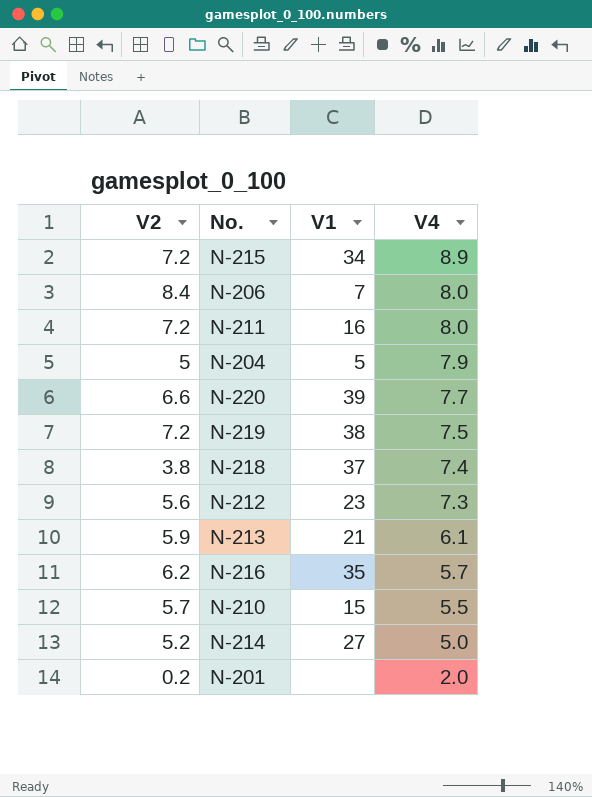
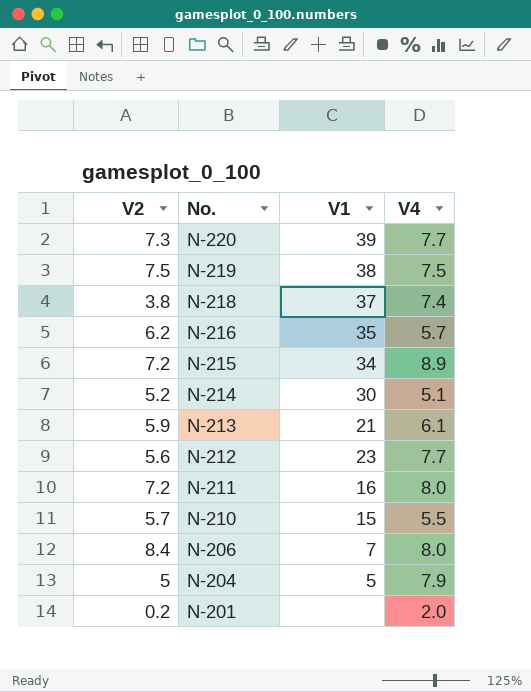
row order: V4 descending -> No. descending
N-220 | V2: 6.6 -> 7.3
N-219 | V2: 7.2 -> 7.5
N-214 | V1: 27 -> 30
N-214 | V4: 5.0 -> 5.1
N-212 | V4: 7.3 -> 7.7

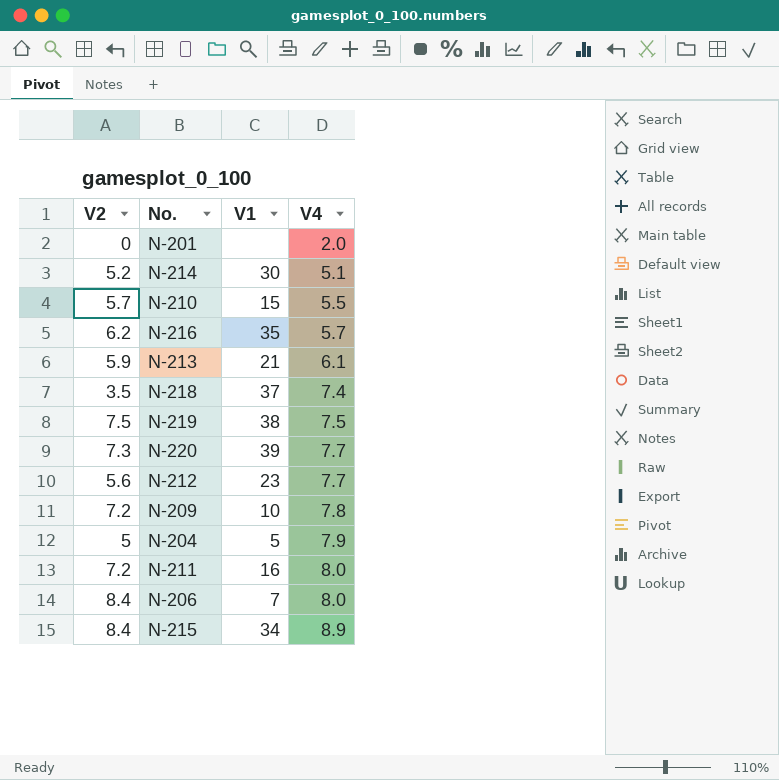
row order: No. descending -> V4 ascending
N-201 | V2: 0.2 -> 0
N-218 | V2: 3.8 -> 3.5
row N-209: none -> 7.2 | 10 | 7.8
N-215 | V2: 7.2 -> 8.4

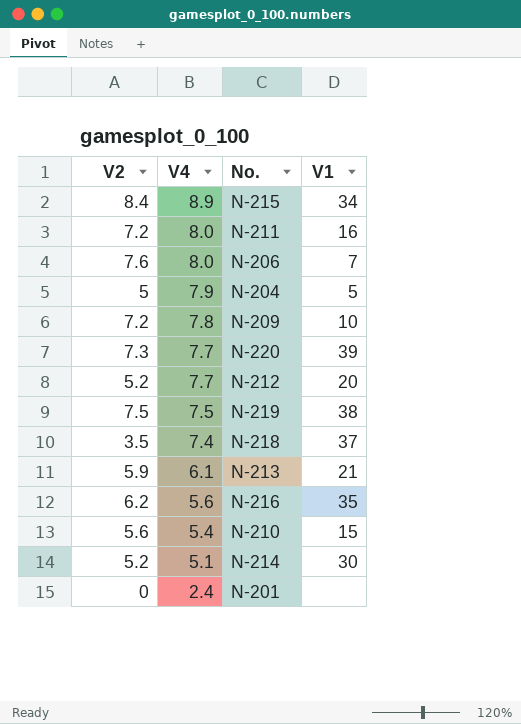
row order: V4 ascending -> V4 descending
column V4 | position: 4 -> 2
N-206 | V2: 8.4 -> 7.6
N-212 | V2: 5.6 -> 5.2
N-212 | V1: 23 -> 20
N-216 | V4: 5.7 -> 5.6
N-210 | V2: 5.7 -> 5.6
N-210 | V4: 5.5 -> 5.4
N-201 | V4: 2.0 -> 2.4

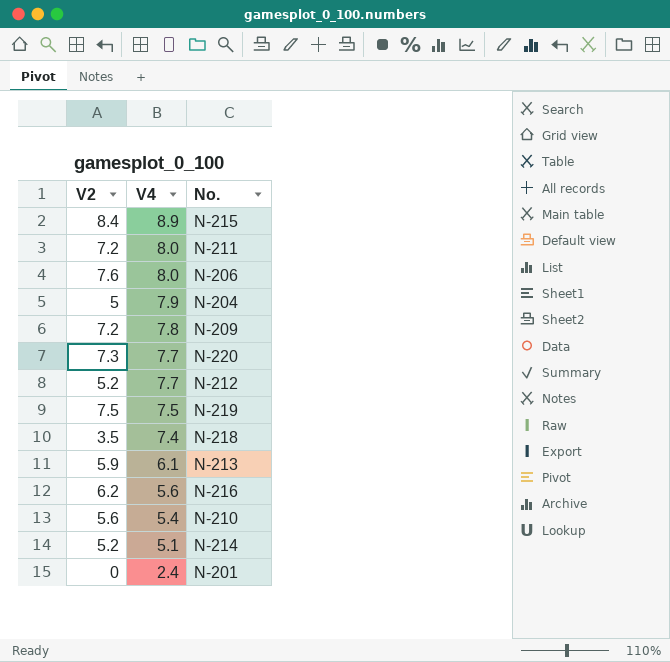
column V1 | position: 4 -> none

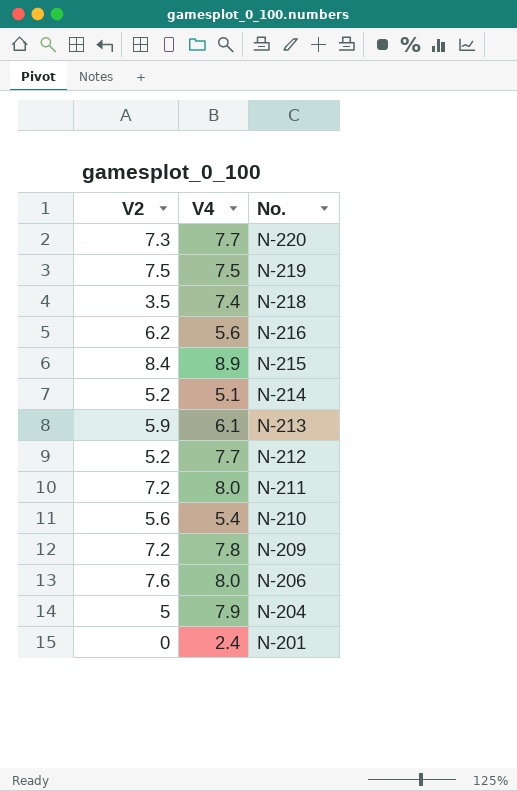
row order: V4 descending -> No. descending

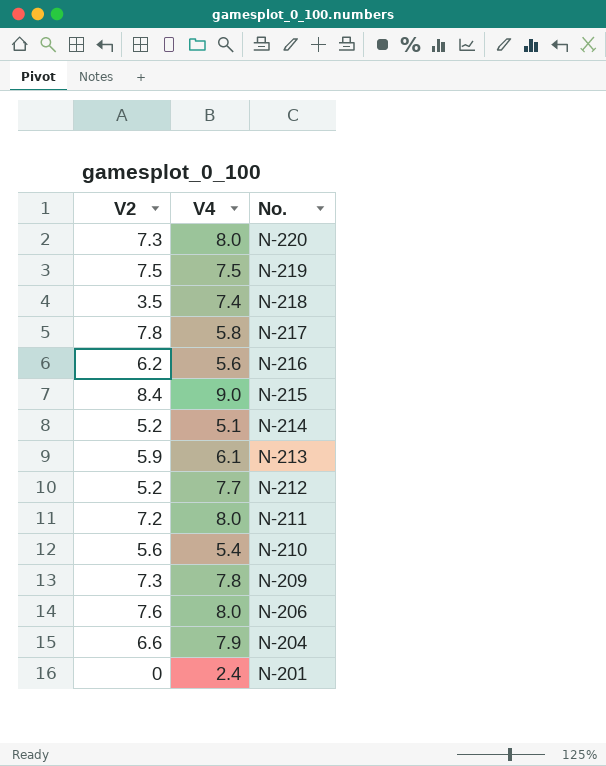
N-220 | V4: 7.7 -> 8.0
row N-217: none -> 7.8 | 5.8
N-215 | V4: 8.9 -> 9.0
N-209 | V2: 7.2 -> 7.3
N-204 | V2: 5 -> 6.6

